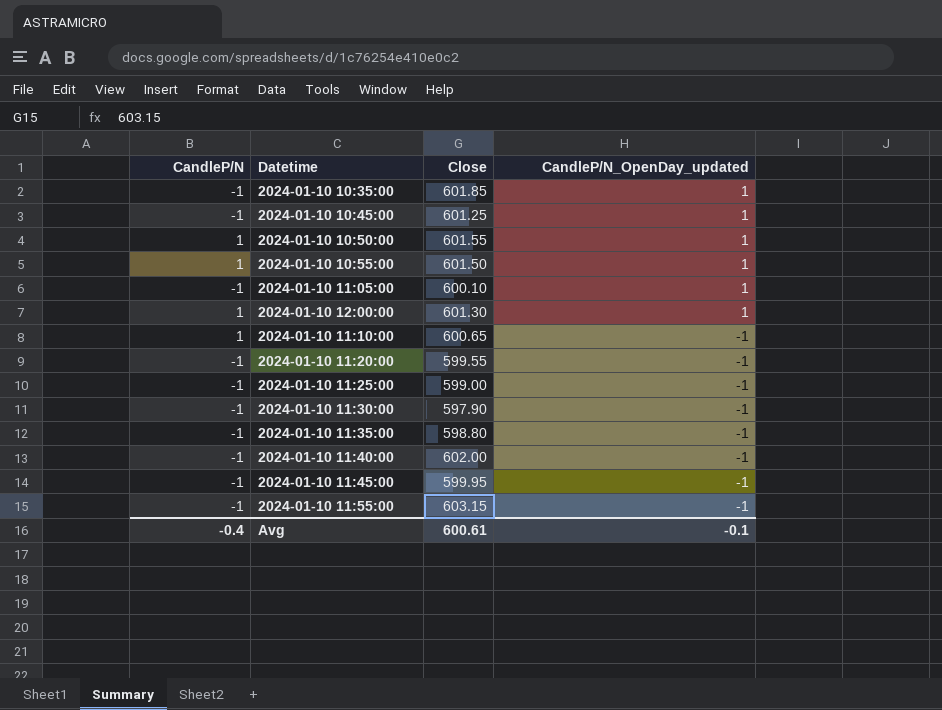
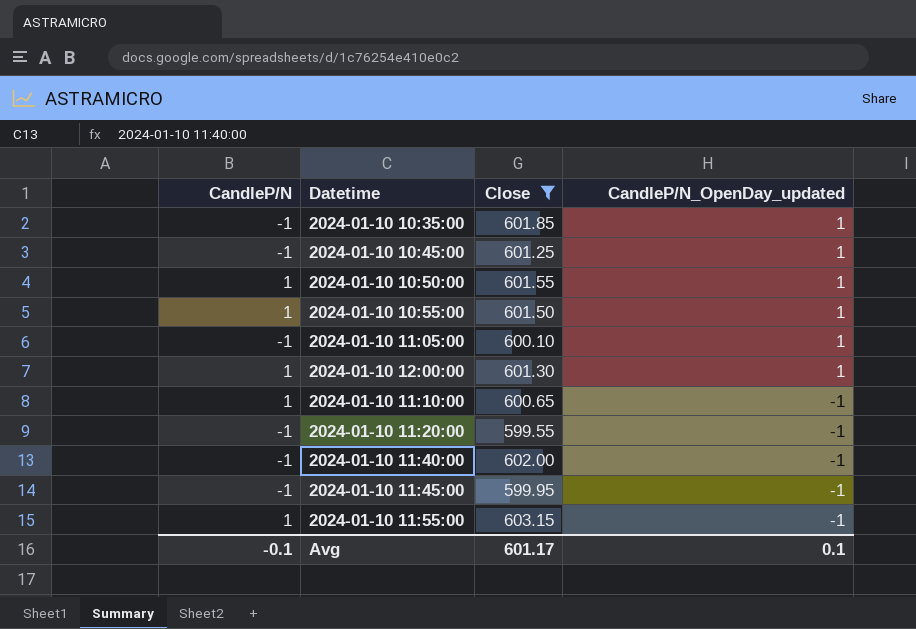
filter: none -> Close >= 599.55
2024-01-10 11:55:00 | CandleP/N: -1 -> 1
Avg | CandleP/N: -0.4 -> -0.1
Avg | Close: 600.61 -> 601.17
Avg | CandleP/N_OpenDay_updated: -0.1 -> 0.1

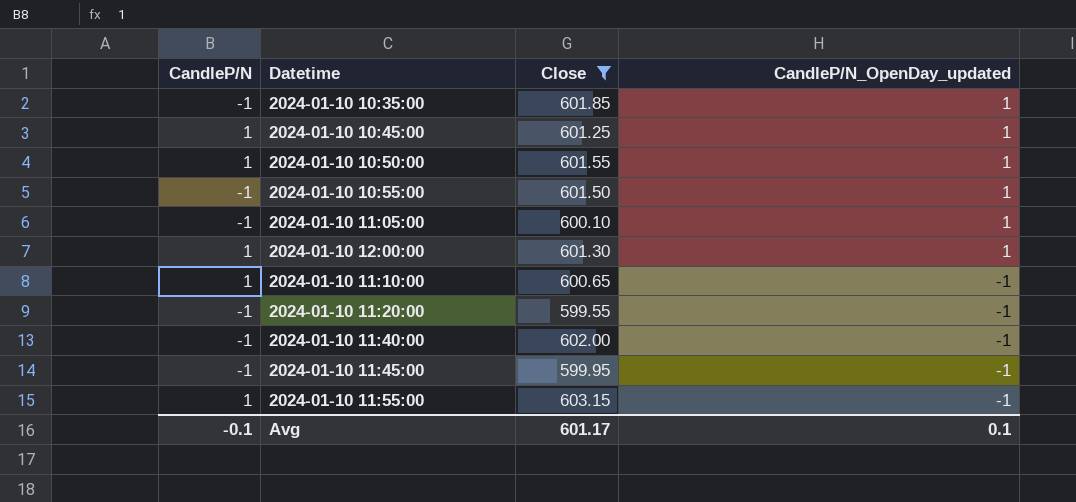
2024-01-10 10:45:00 | CandleP/N: -1 -> 1
2024-01-10 10:55:00 | CandleP/N: 1 -> -1

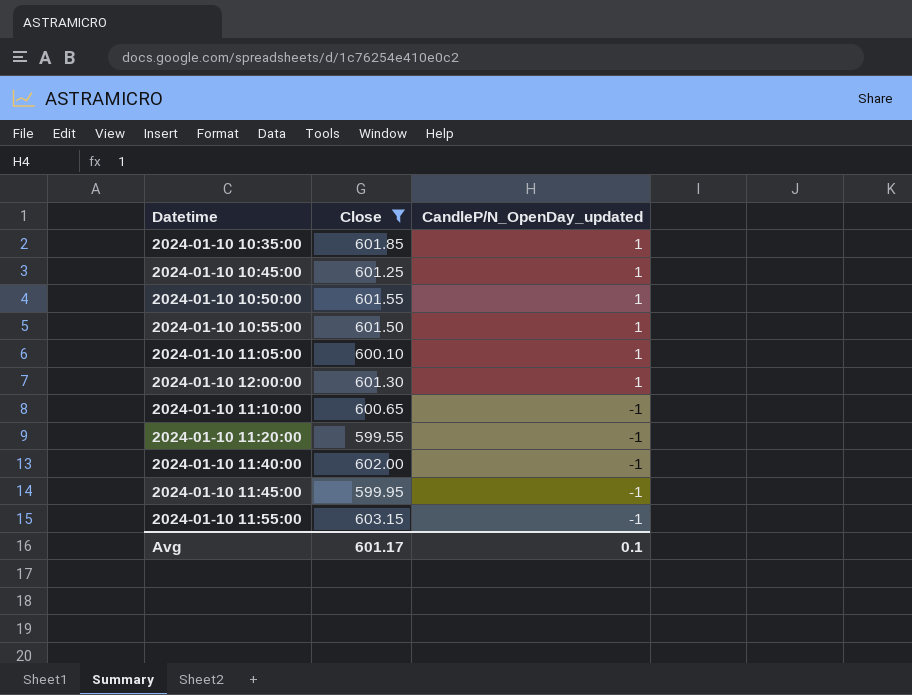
column CandleP/N | position: 1 -> none

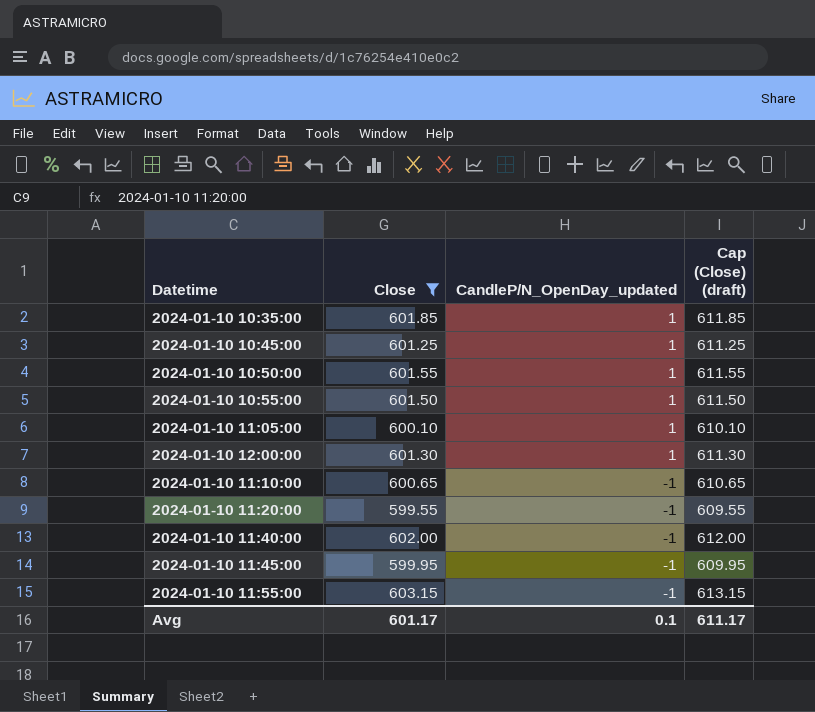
column Cap (Close) (draft) | formula: none -> [Close] + 10

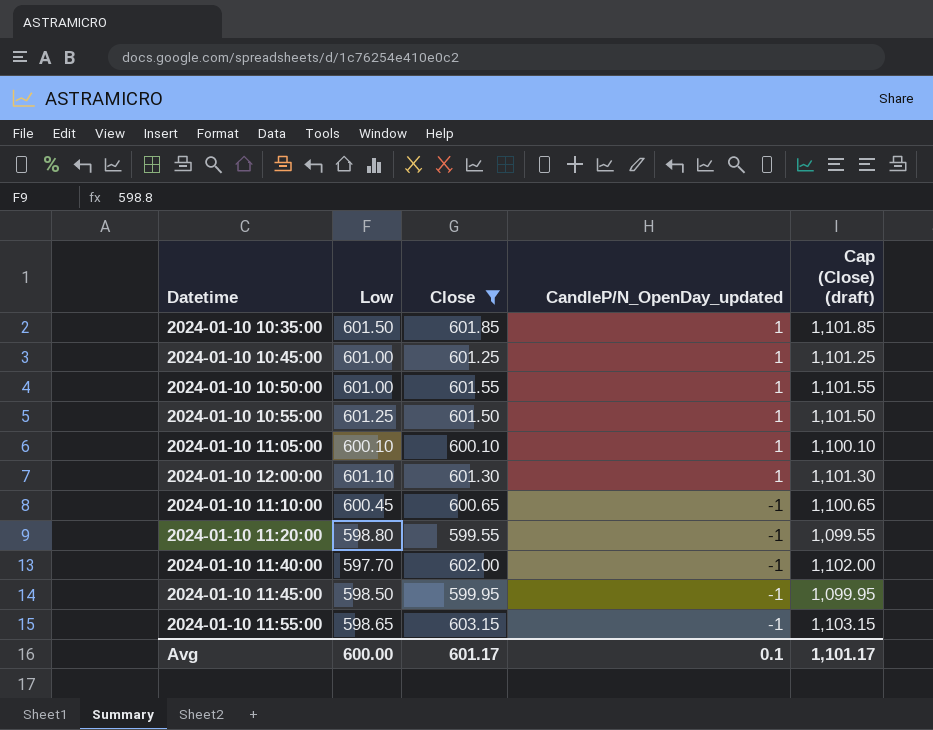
column Low | position: none -> 2
column Cap (Close) (draft) | formula: [Close] + 10 -> [Close] + 500
Avg | Cap (Close) (draft): 611.17 -> 1,101.17

